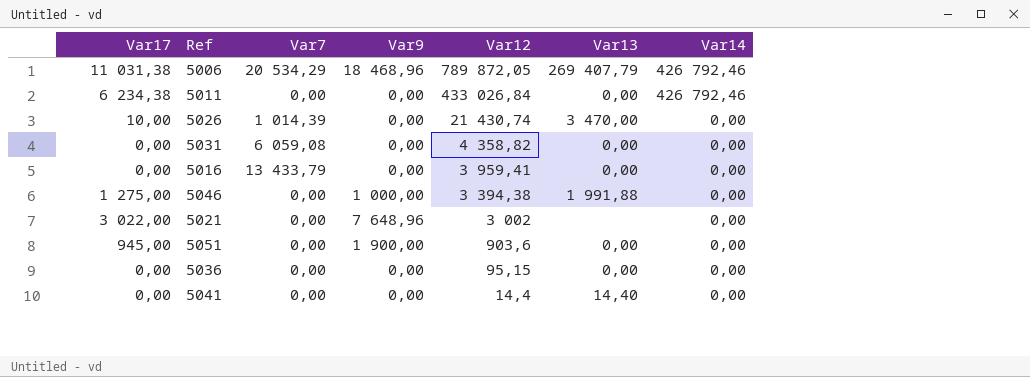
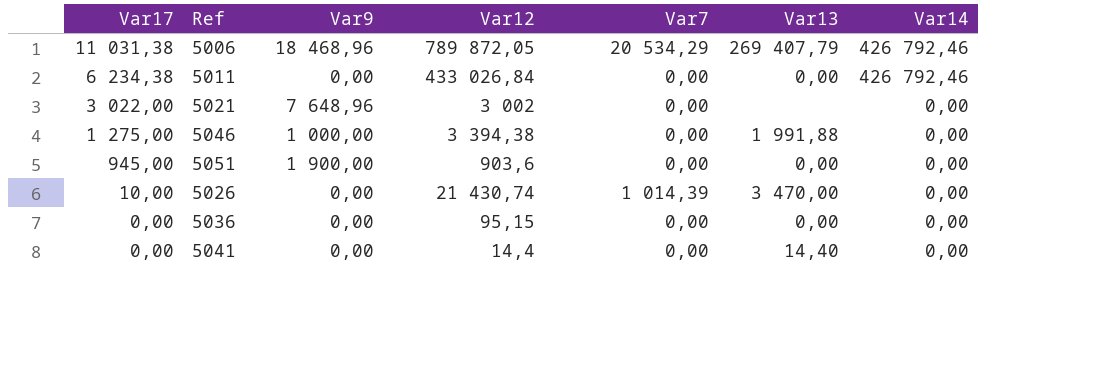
row order: Var12 descending -> Var17 descending
column Var7 | position: 3 -> 5
row 5031: 0,00 | 6 059,08 | 0,00 | 4 358,82 | 0,00 | 0,00 -> none
row 5016: 0,00 | 13 433,79 | 0,00 | 3 959,41 | 0,00 | 0,00 -> none

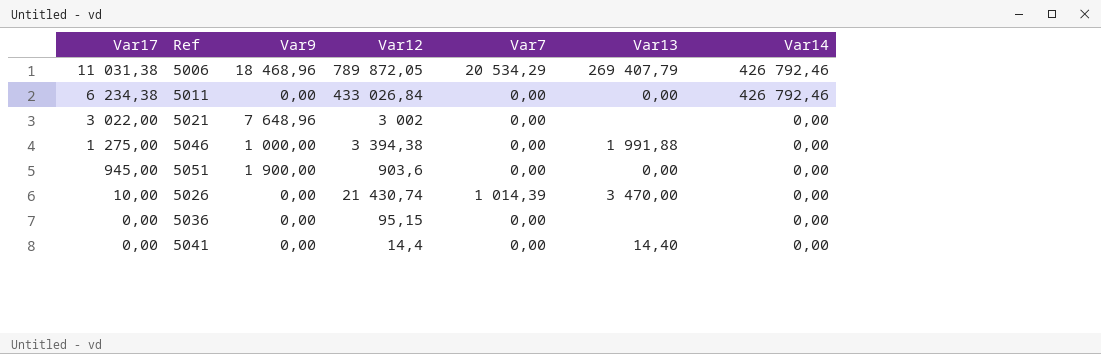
5036 | Var13: 0,00 -> none

